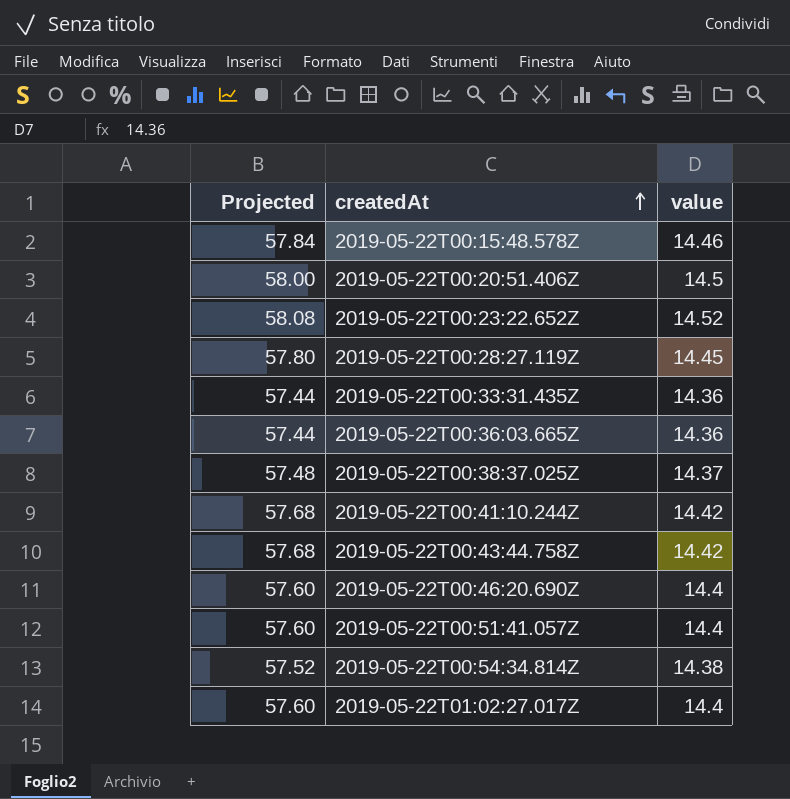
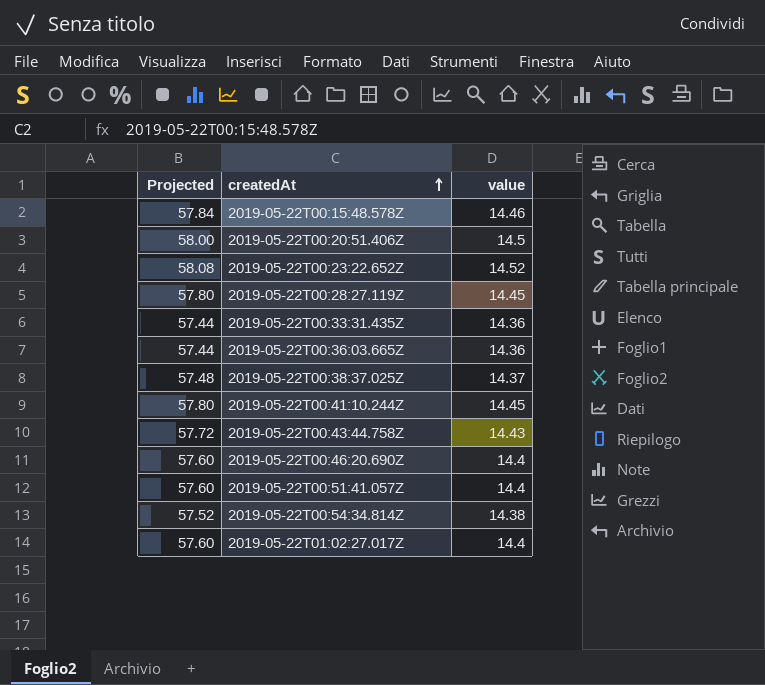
2019-05-22T00:41:10.244Z | Projected: 57.68 -> 57.80
2019-05-22T00:41:10.244Z | value: 14.42 -> 14.45
2019-05-22T00:43:44.758Z | Projected: 57.68 -> 57.72
2019-05-22T00:43:44.758Z | value: 14.42 -> 14.43

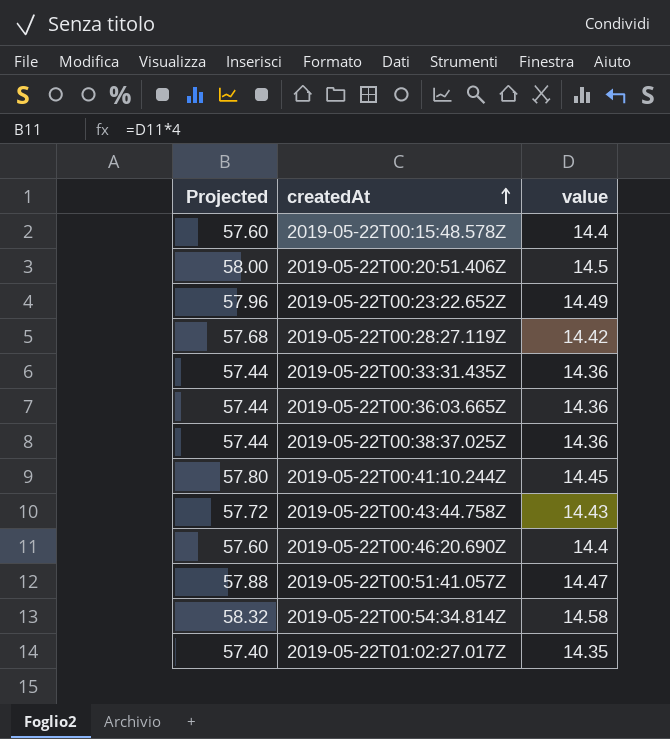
2019-05-22T00:15:48.578Z | Projected: 57.84 -> 57.60
2019-05-22T00:15:48.578Z | value: 14.46 -> 14.4
2019-05-22T00:23:22.652Z | Projected: 58.08 -> 57.96
2019-05-22T00:23:22.652Z | value: 14.52 -> 14.49
2019-05-22T00:28:27.119Z | Projected: 57.80 -> 57.68
2019-05-22T00:28:27.119Z | value: 14.45 -> 14.42
2019-05-22T00:38:37.025Z | Projected: 57.48 -> 57.44
2019-05-22T00:38:37.025Z | value: 14.37 -> 14.36
2019-05-22T00:51:41.057Z | Projected: 57.60 -> 57.88
2019-05-22T00:51:41.057Z | value: 14.4 -> 14.47
2019-05-22T00:54:34.814Z | Projected: 57.52 -> 58.32
2019-05-22T00:54:34.814Z | value: 14.38 -> 14.58
2019-05-22T01:02:27.017Z | Projected: 57.60 -> 57.40
2019-05-22T01:02:27.017Z | value: 14.4 -> 14.35

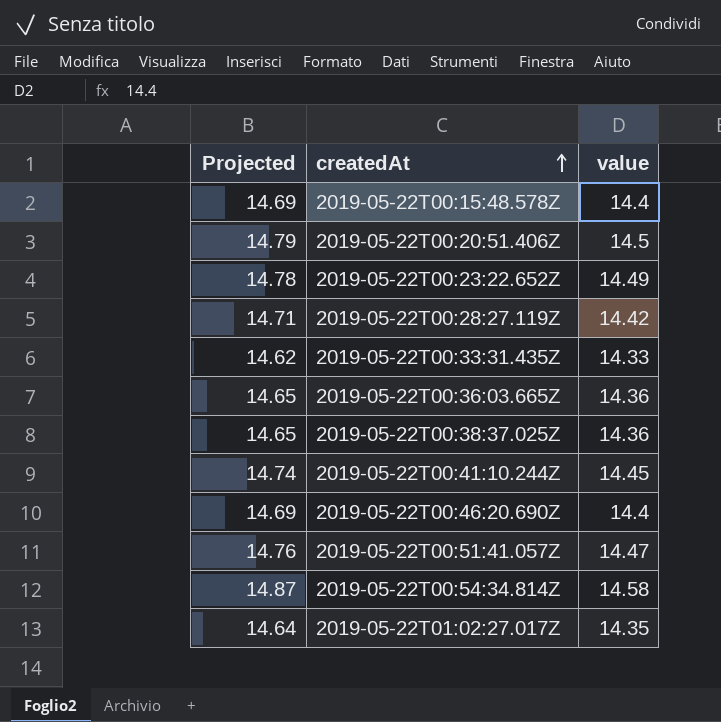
column Projected | formula: [value] * 4 -> [value] * 1.02
row 2019-05-22T00:43:44.758Z: 57.72 | 14.43 -> none
2019-05-22T00:33:31.435Z | value: 14.36 -> 14.33

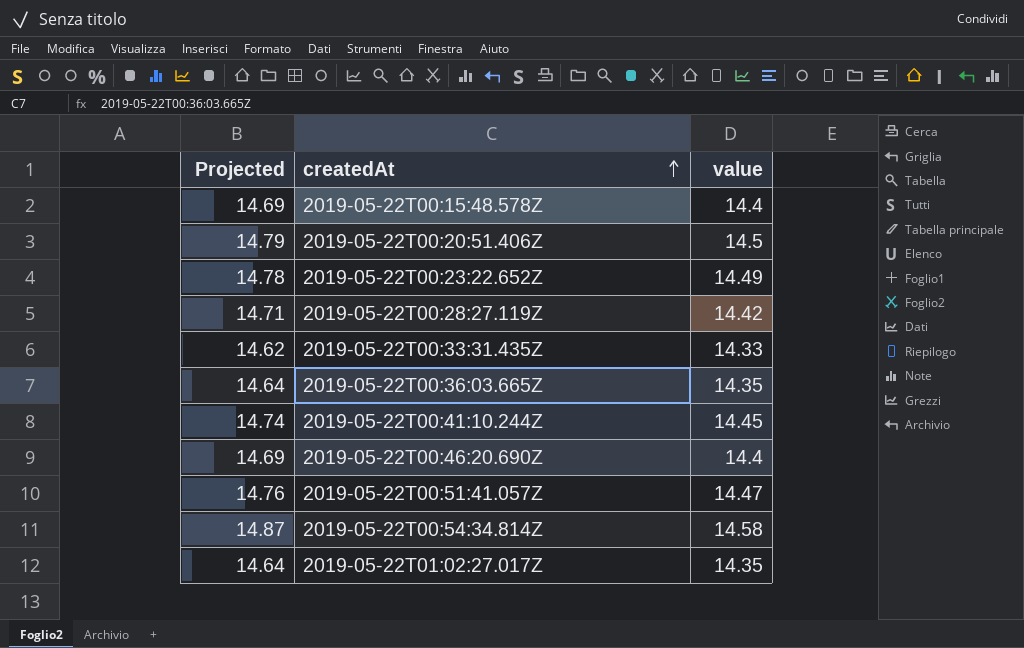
row 2019-05-22T00:38:37.025Z: 14.65 | 14.36 -> none
2019-05-22T00:36:03.665Z | Projected: 14.65 -> 14.64
2019-05-22T00:36:03.665Z | value: 14.36 -> 14.35

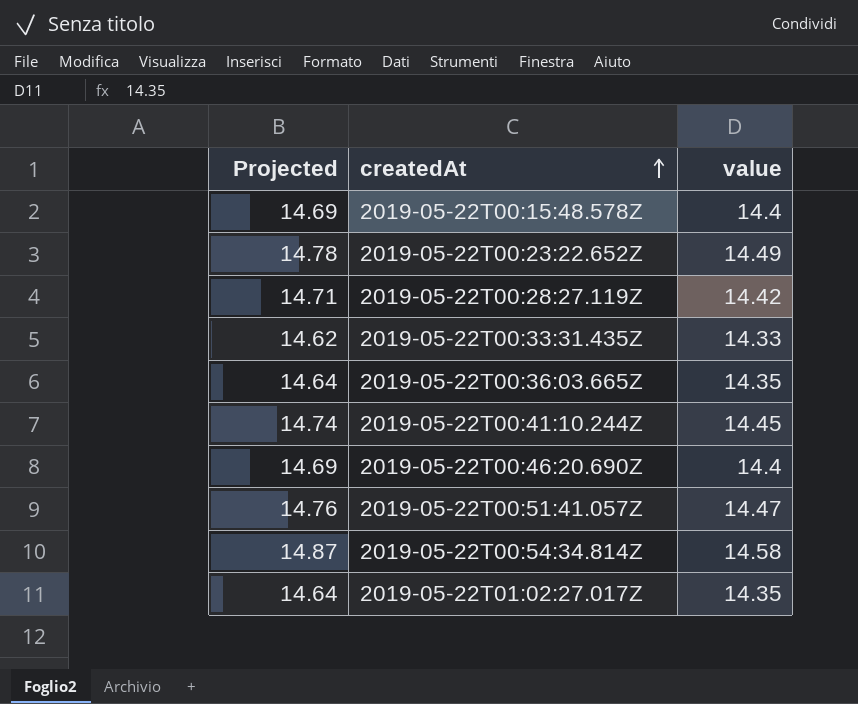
row 2019-05-22T00:20:51.406Z: 14.79 | 14.5 -> none

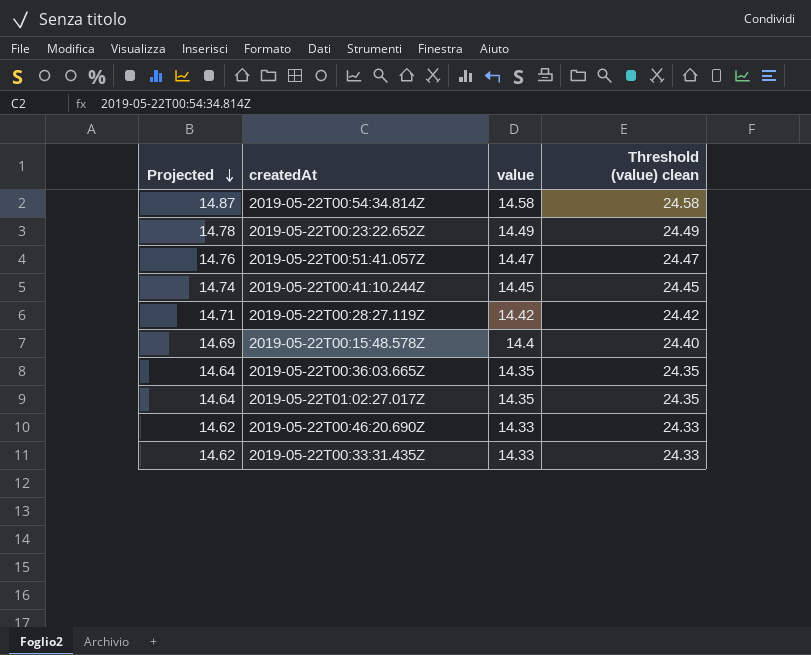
row order: createdAt ascending -> Projected descending
column Threshold (value) clean | formula: none -> [value] + 10
2019-05-22T00:46:20.690Z | Projected: 14.69 -> 14.62
2019-05-22T00:46:20.690Z | value: 14.4 -> 14.33

